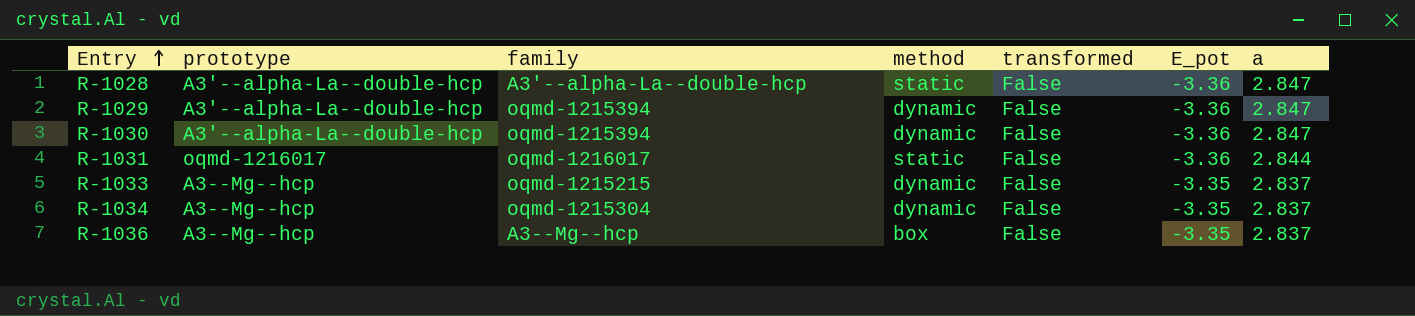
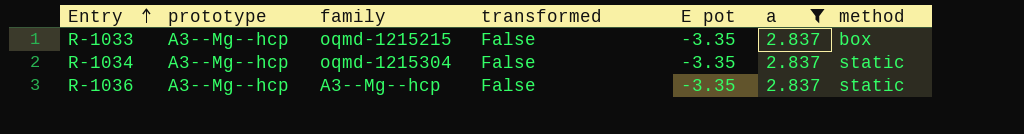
filter: none -> a = 2.837
column name: E_pot -> E pot
column method | position: 4 -> 7
R-1033 | method: dynamic -> box
R-1034 | method: dynamic -> static
R-1036 | method: box -> static

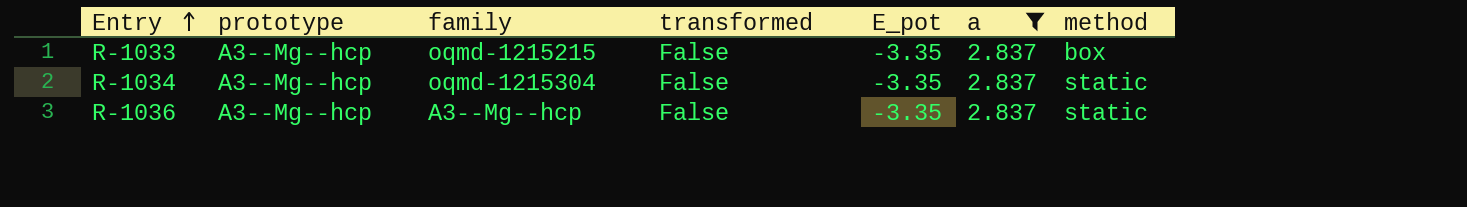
column name: E pot -> E_pot

